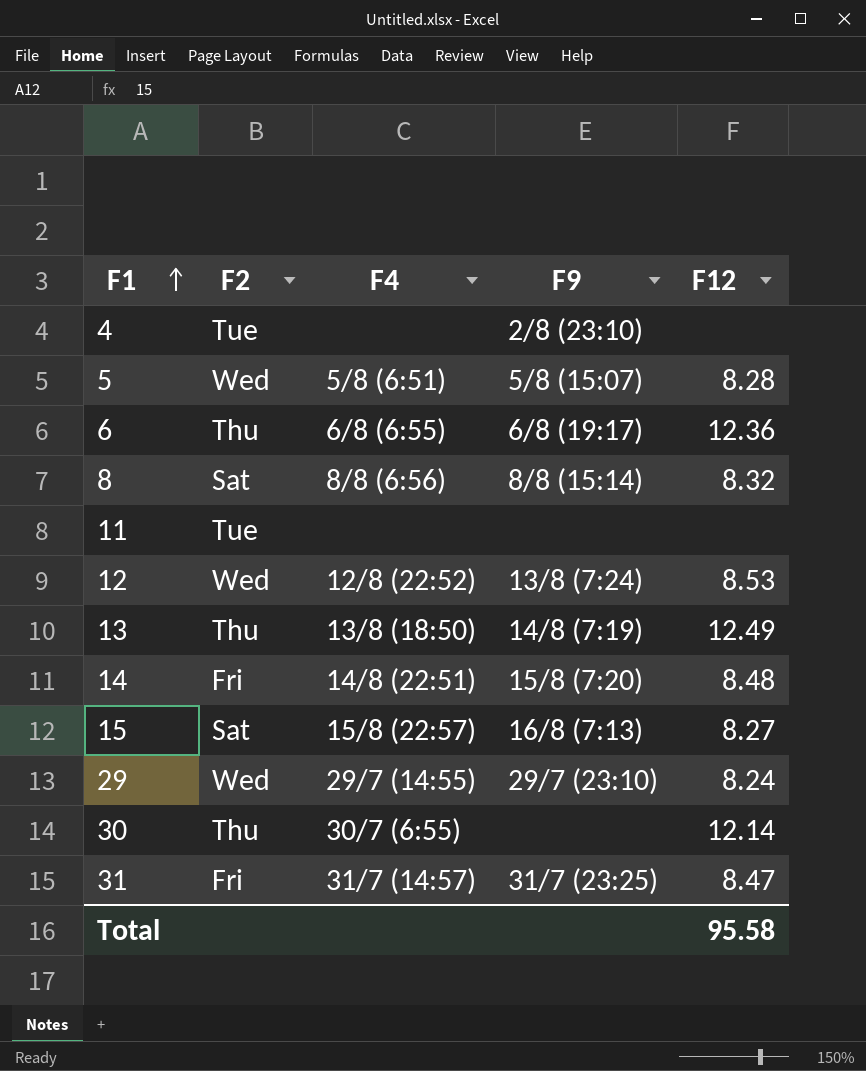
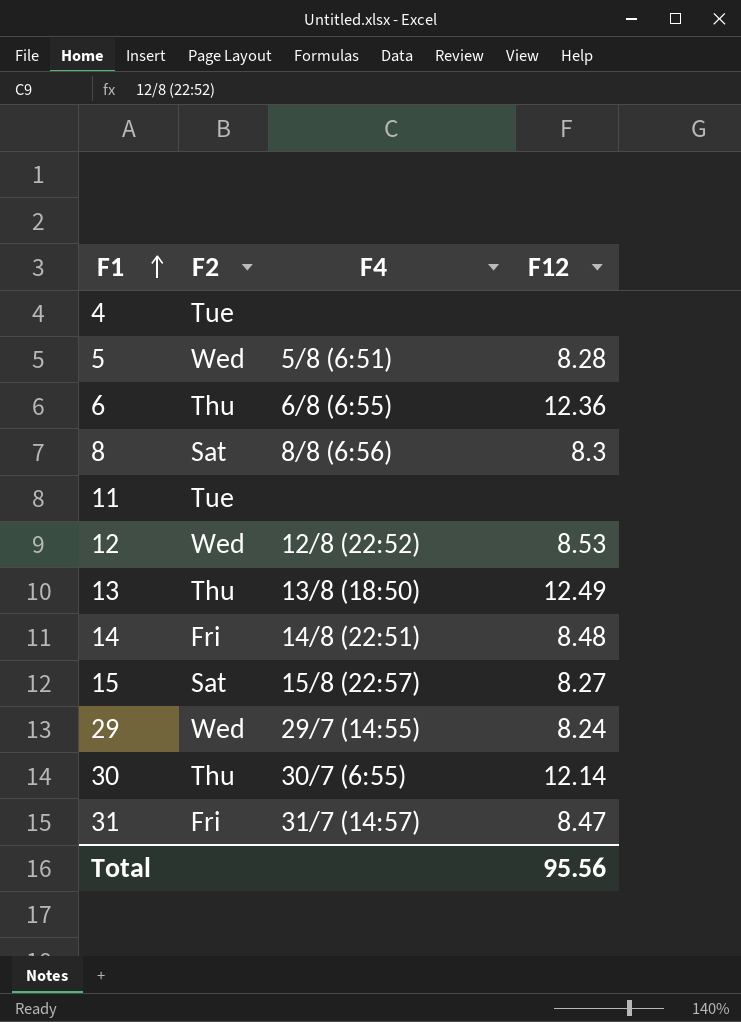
column F9 | position: 4 -> none
8 | F12: 8.32 -> 8.3
Total | F12: 95.58 -> 95.56

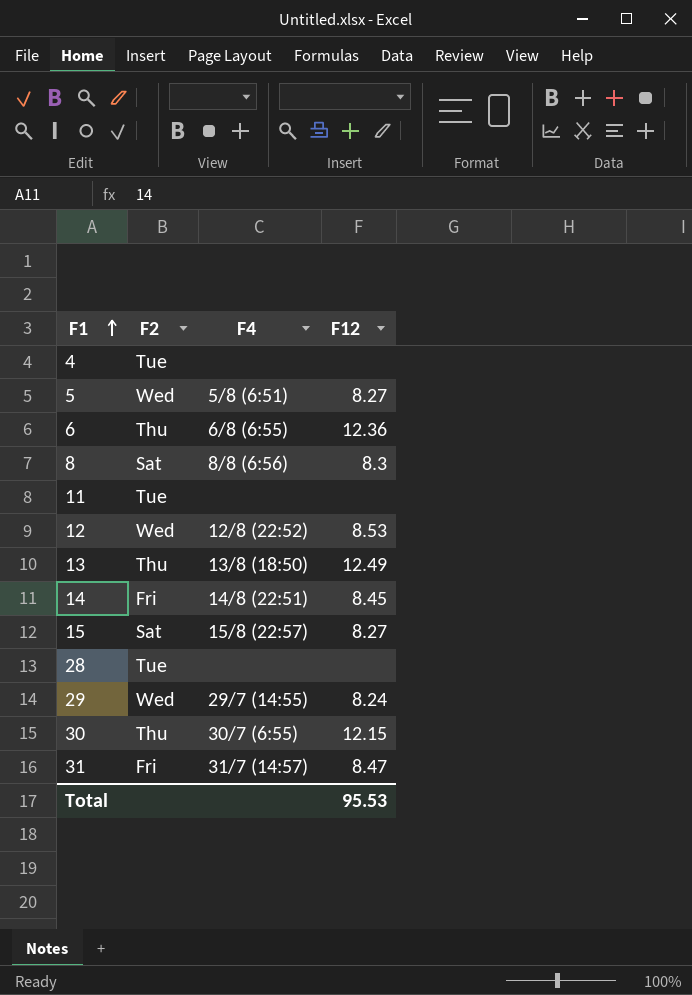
5 | F12: 8.28 -> 8.27
14 | F12: 8.48 -> 8.45
row 28: none -> Tue | none | none
30 | F12: 12.14 -> 12.15
Total | F12: 95.56 -> 95.53

